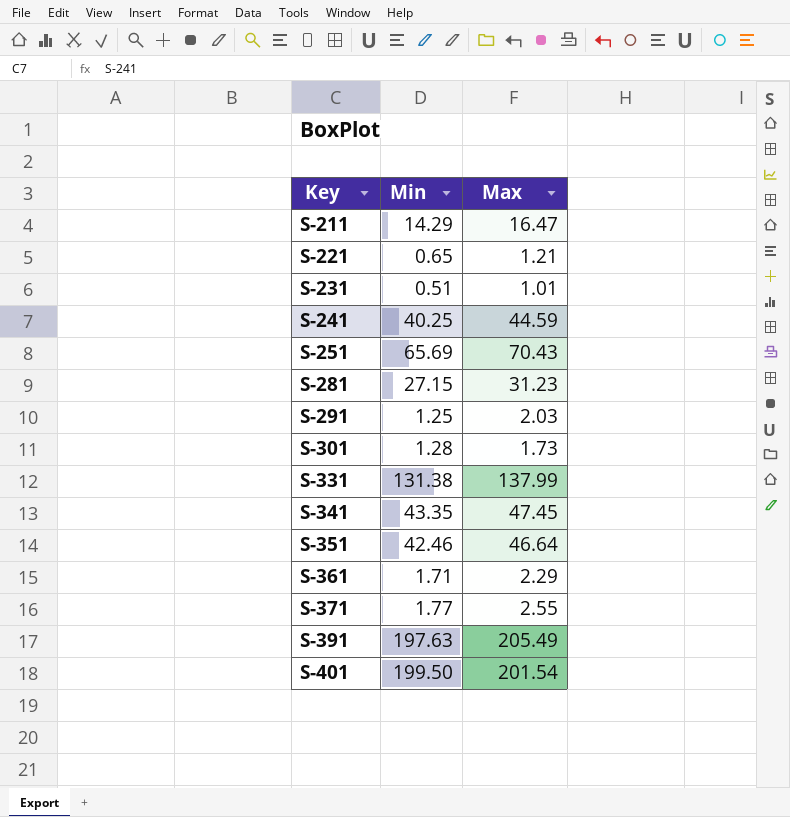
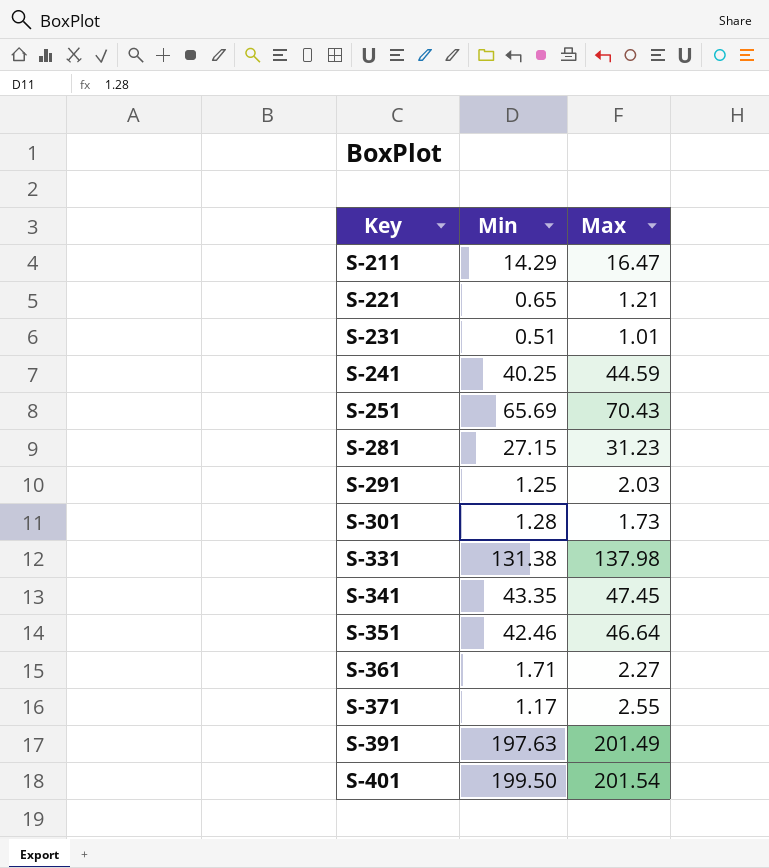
S-331 | Max: 137.99 -> 137.98
S-361 | Max: 2.29 -> 2.27
S-371 | Min: 1.77 -> 1.17
S-391 | Max: 205.49 -> 201.49

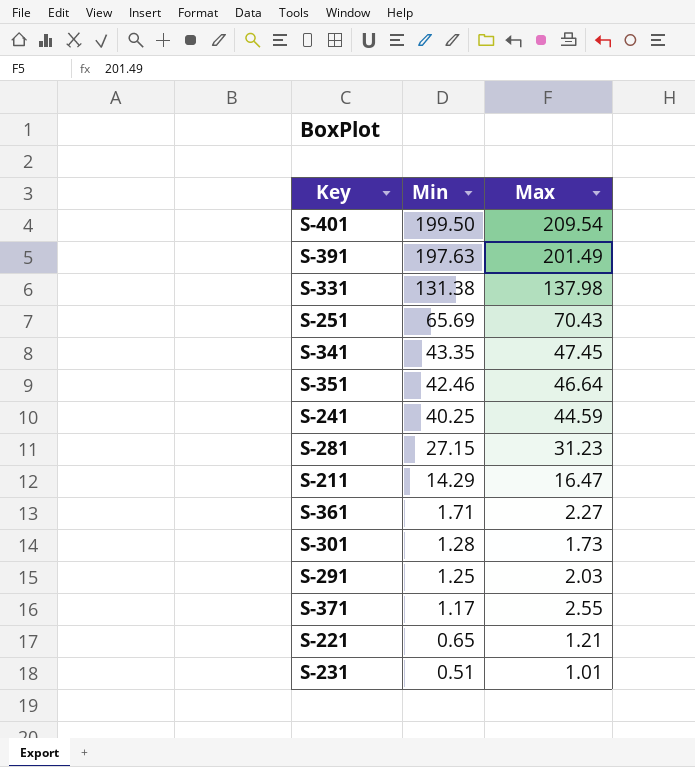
row order: Key ascending -> Min descending
S-401 | Max: 201.54 -> 209.54

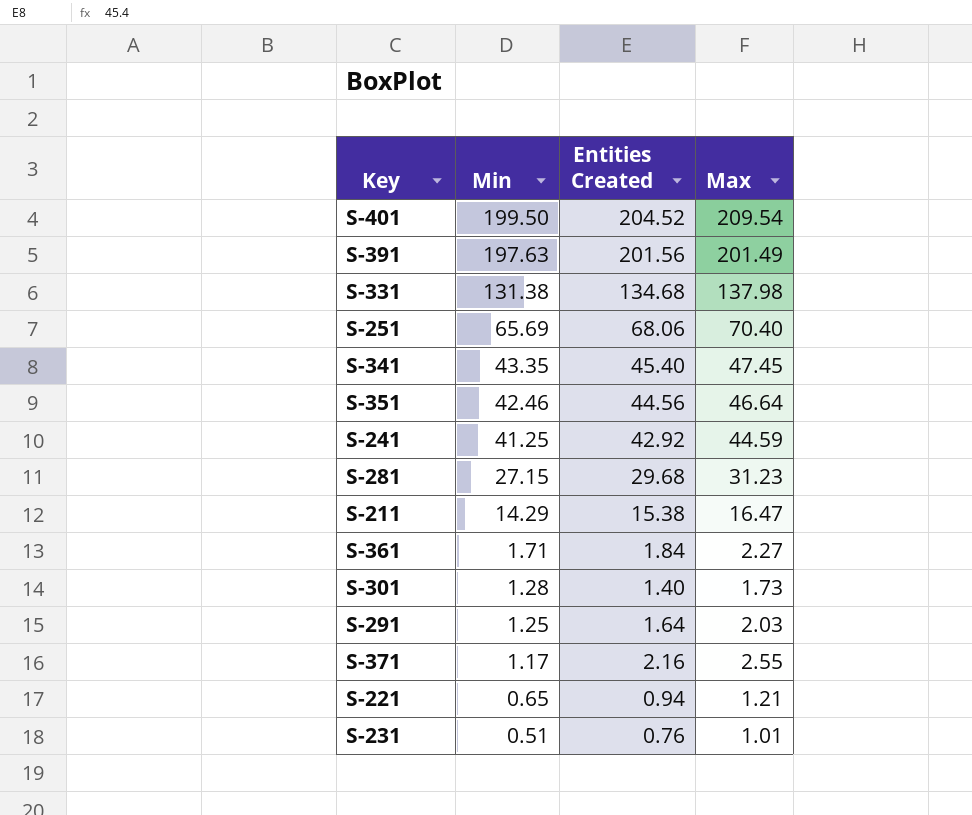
column Entities Created | position: none -> 3
S-251 | Max: 70.43 -> 70.40
S-241 | Min: 40.25 -> 41.25

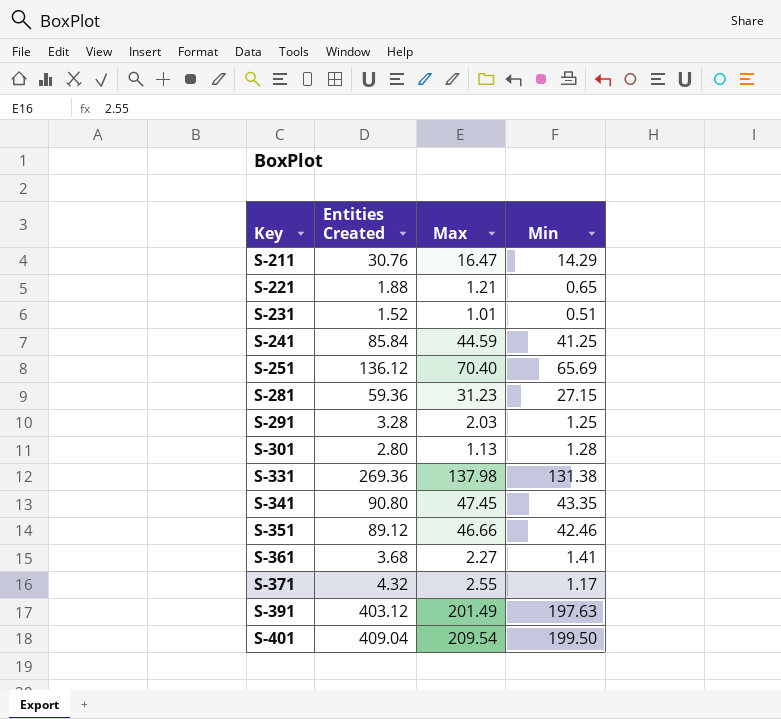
row order: Min descending -> Key ascending
column Min | position: 2 -> 4
S-211 | Entities Created: 15.38 -> 30.76
S-221 | Entities Created: 0.94 -> 1.88
S-231 | Entities Created: 0.76 -> 1.52
S-241 | Entities Created: 42.92 -> 85.84
S-251 | Entities Created: 68.06 -> 136.12
S-281 | Entities Created: 29.68 -> 59.36
S-291 | Entities Created: 1.64 -> 3.28
S-301 | Entities Created: 1.40 -> 2.80
S-301 | Max: 1.73 -> 1.13
S-331 | Entities Created: 134.68 -> 269.36
S-341 | Entities Created: 45.40 -> 90.80
S-351 | Entities Created: 44.56 -> 89.12
S-351 | Max: 46.64 -> 46.66
S-361 | Entities Created: 1.84 -> 3.68
S-361 | Min: 1.71 -> 1.41
S-371 | Entities Created: 2.16 -> 4.32
S-391 | Entities Created: 201.56 -> 403.12
S-401 | Entities Created: 204.52 -> 409.04

